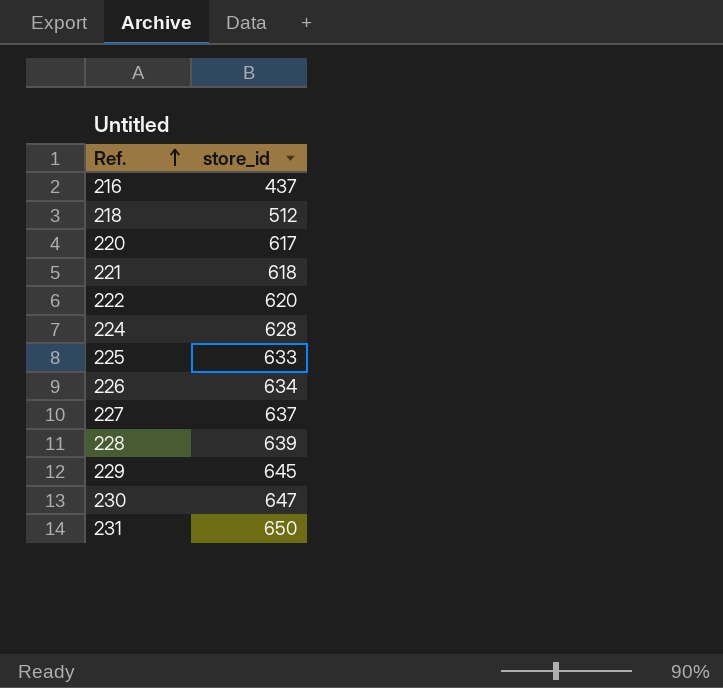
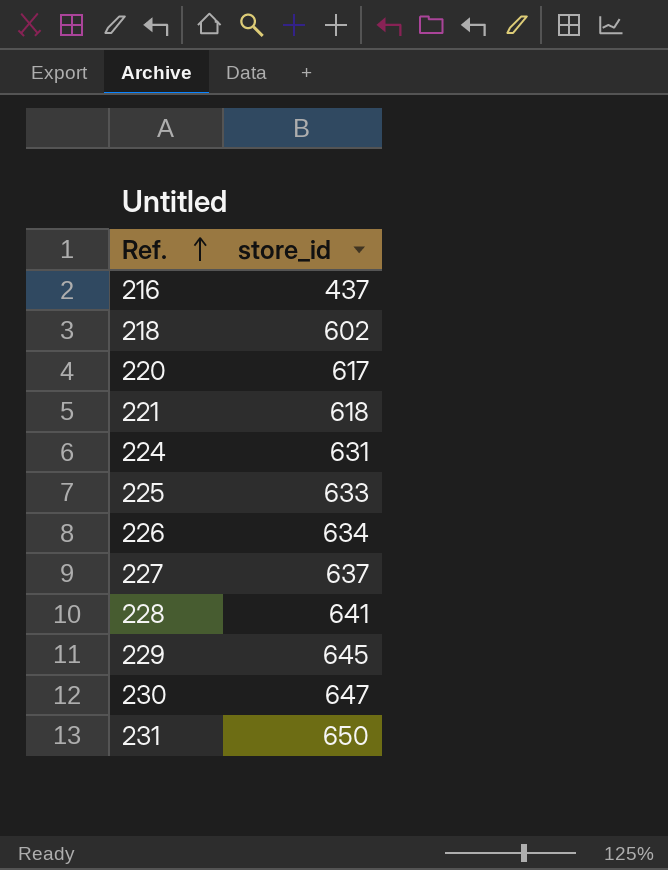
row 222: 620 -> none
218 | store_id: 512 -> 602
224 | store_id: 628 -> 631
228 | store_id: 639 -> 641

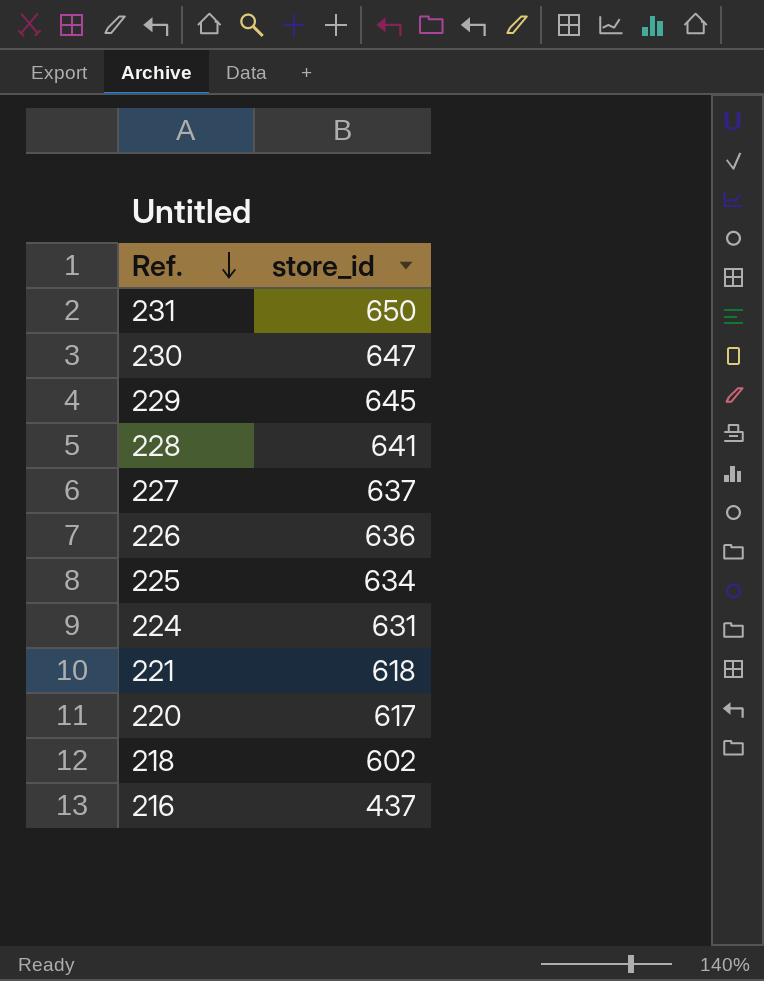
row order: Ref. ascending -> Ref. descending
226 | store_id: 634 -> 636
225 | store_id: 633 -> 634

